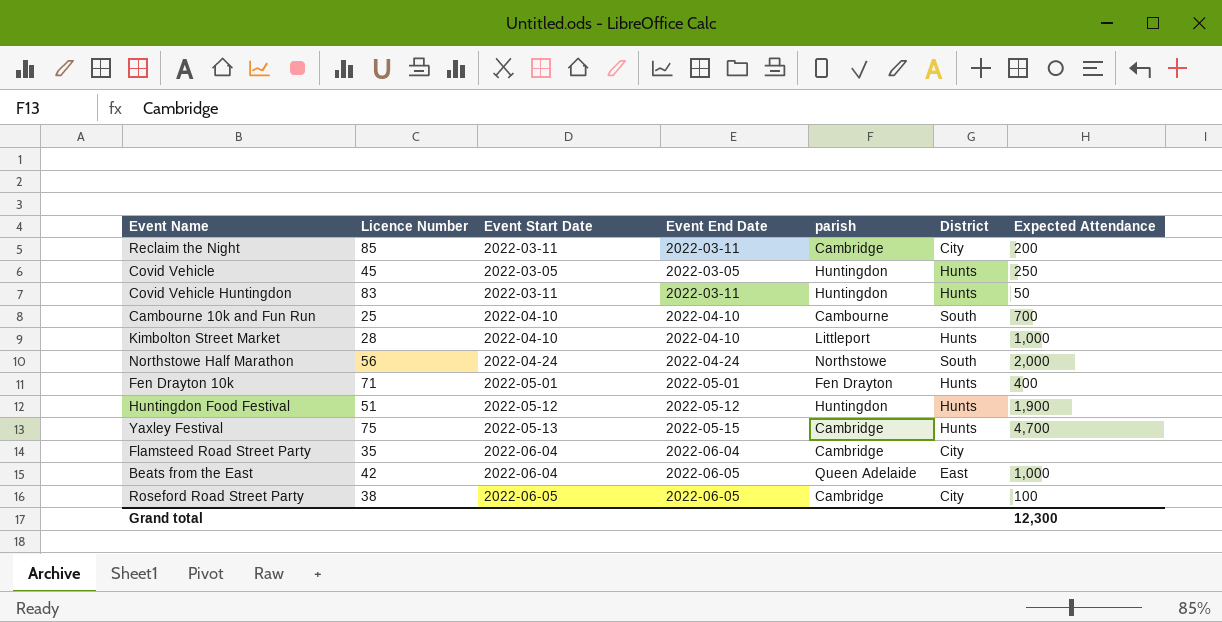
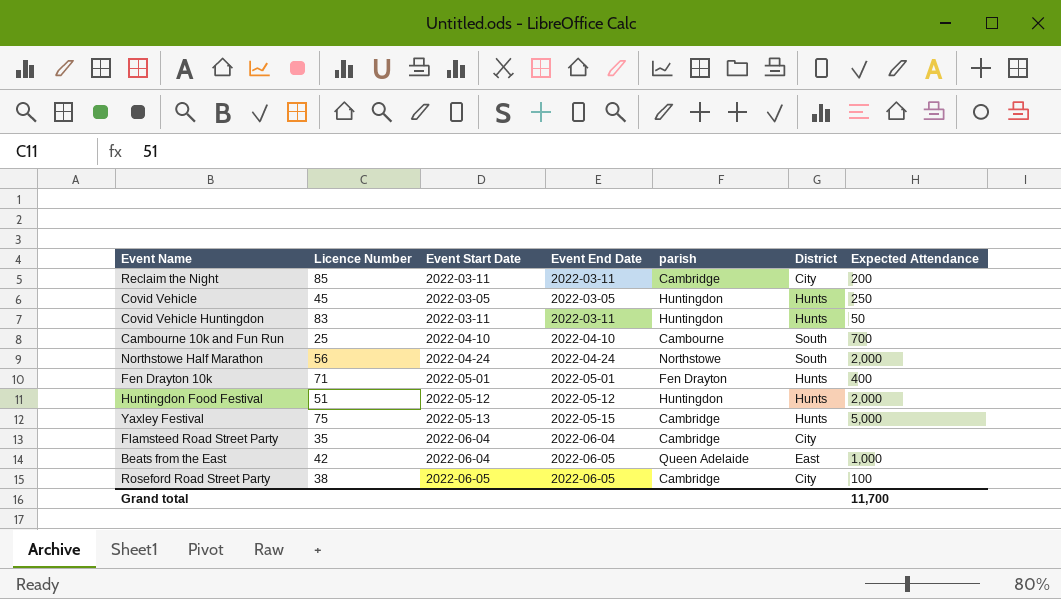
row Kimbolton Street Market: 28 | 2022-04-10 | 2022-04-10 | Littleport | Hunts | 1,000 -> none
Huntingdon Food Festival | Expected Attendance: 1,900 -> 2,000
Yaxley Festival | Expected Attendance: 4,700 -> 5,000
Grand total | Expected Attendance: 12,300 -> 11,700

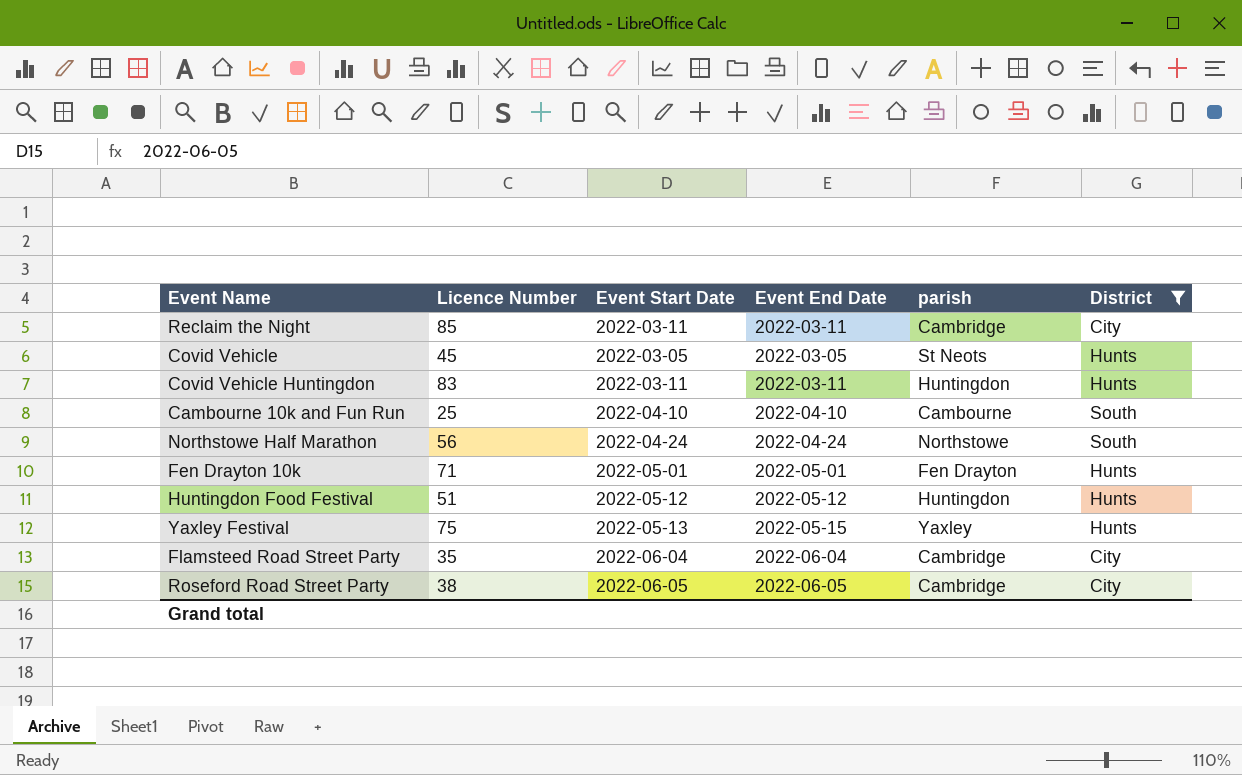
filter: none -> District != East
column Expected Attendance | position: 7 -> none
Covid Vehicle | parish: Huntingdon -> St Neots
Yaxley Festival | parish: Cambridge -> Yaxley

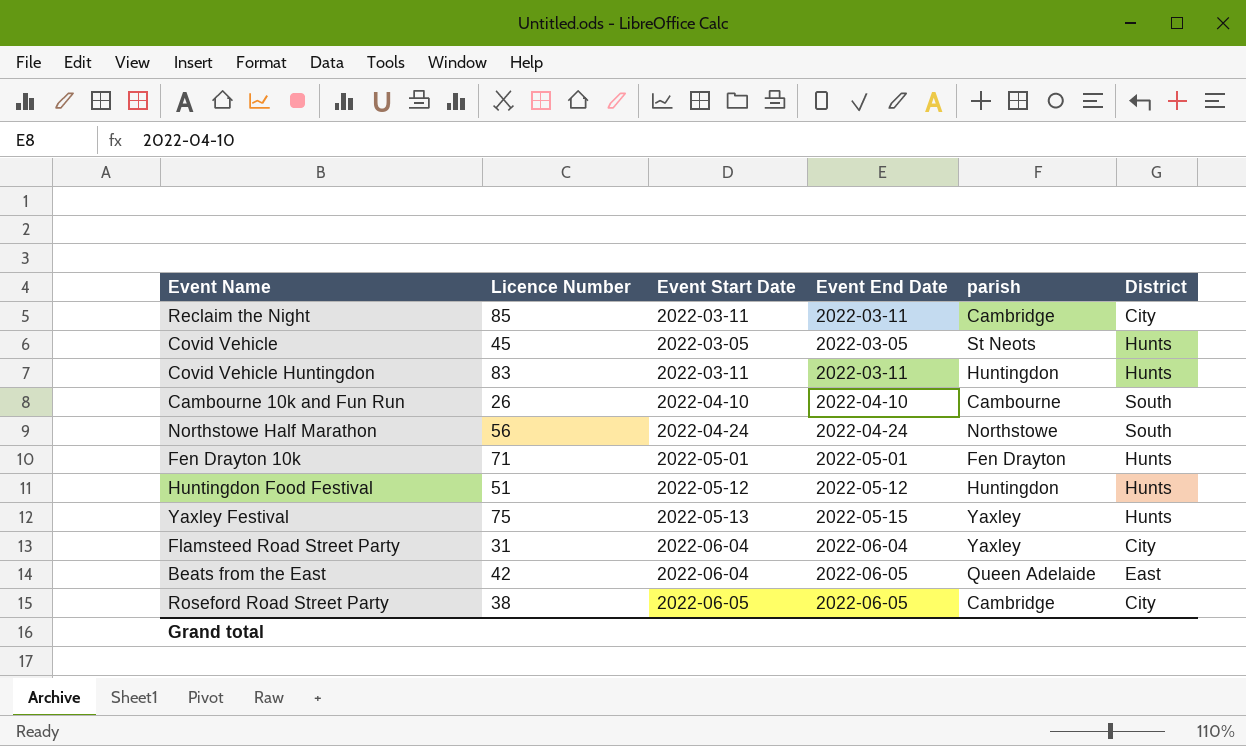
filter: District != East -> none
Cambourne 10k and Fun Run | Licence Number: 25 -> 26
Flamsteed Road Street Party | Licence Number: 35 -> 31
Flamsteed Road Street Party | parish: Cambridge -> Yaxley

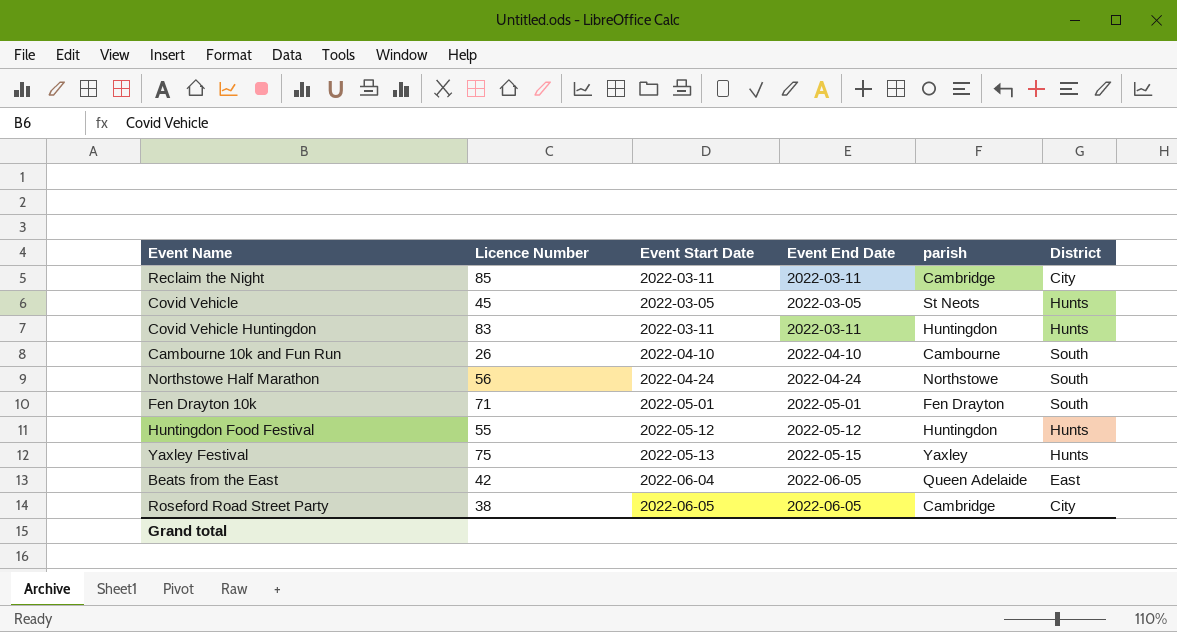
row Flamsteed Road Street Party: 31 | 2022-06-04 | 2022-06-04 | Yaxley | City -> none
Fen Drayton 10k | District: Hunts -> South
Huntingdon Food Festival | Licence Number: 51 -> 55

